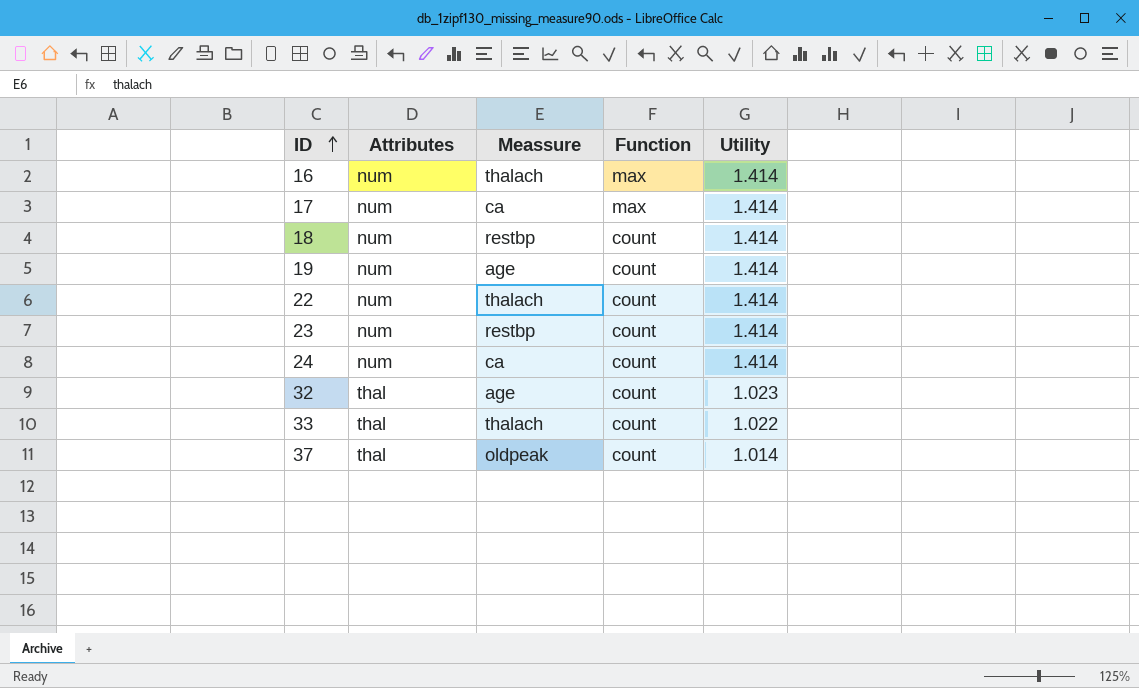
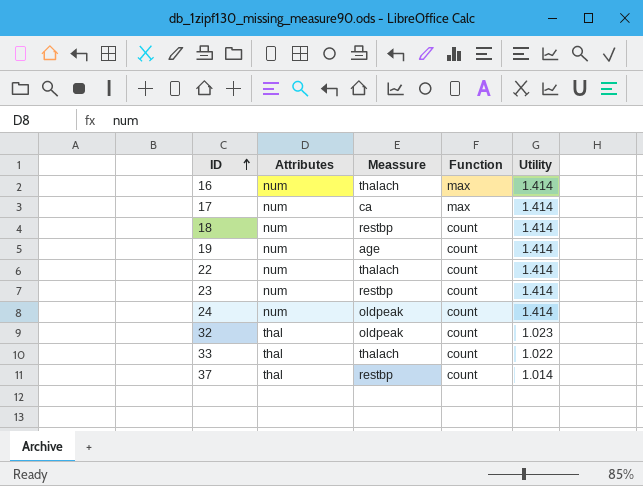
24 | Meassure: ca -> oldpeak
32 | Meassure: age -> oldpeak
37 | Meassure: oldpeak -> restbp

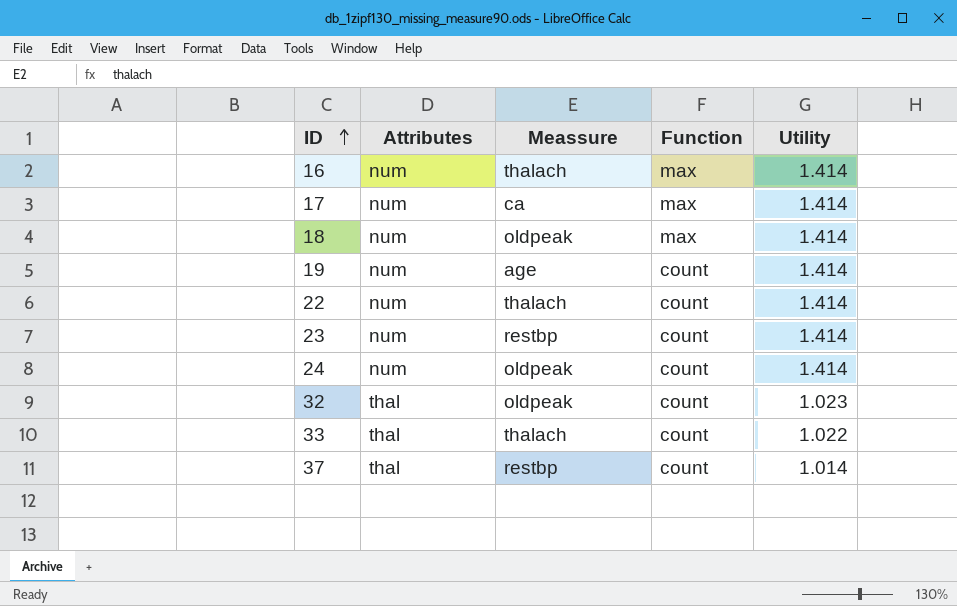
18 | Meassure: restbp -> oldpeak
18 | Function: count -> max

